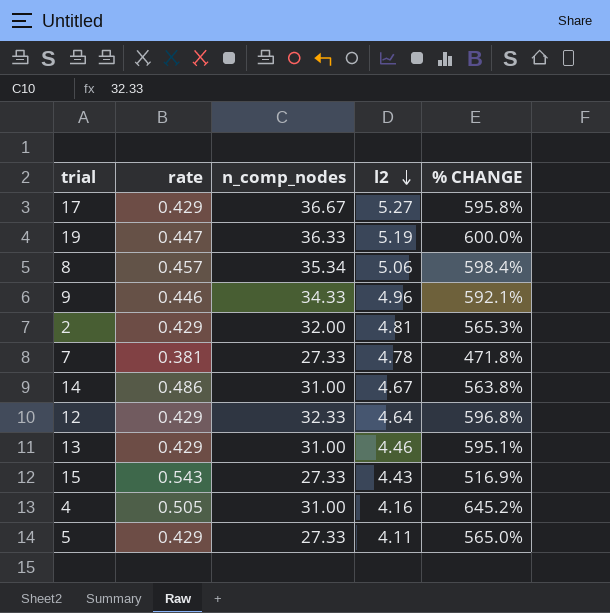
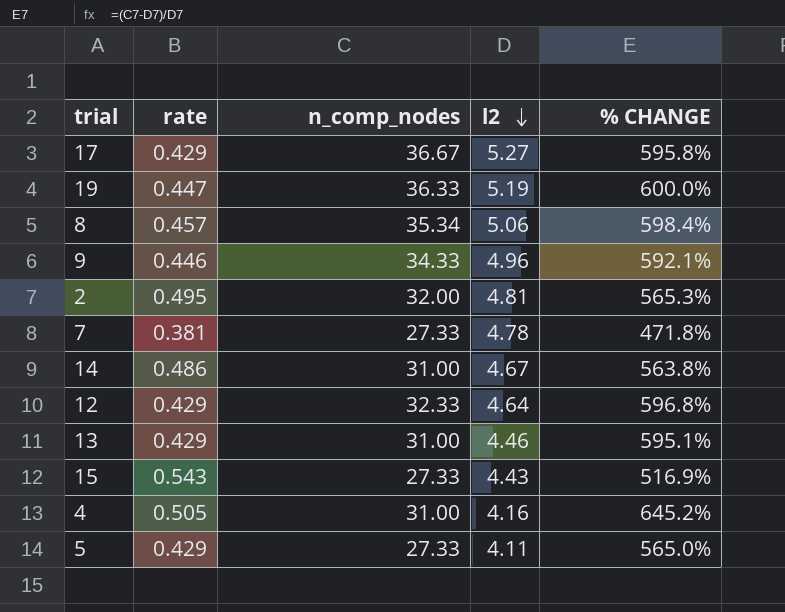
2 | rate: 0.429 -> 0.495

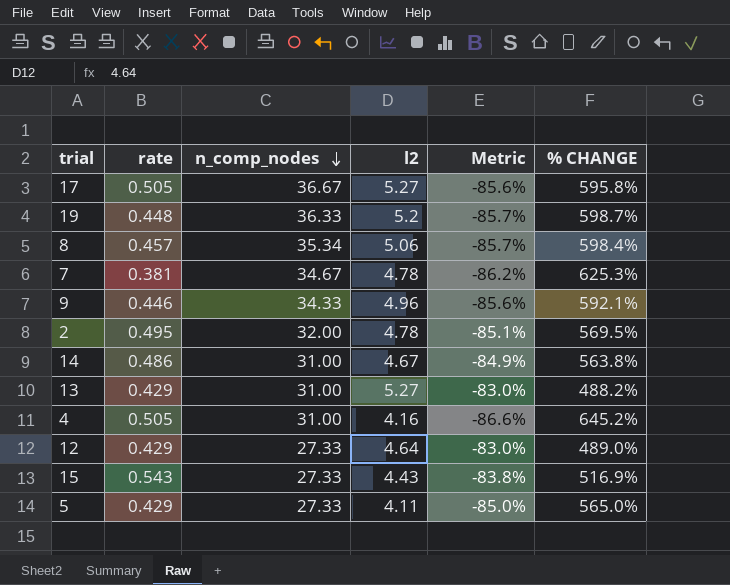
row order: l2 descending -> n_comp_nodes descending
column Metric | formula: none -> ([l2] - [n_comp_nodes]) / [n_comp_nodes]
17 | rate: 0.429 -> 0.505
19 | rate: 0.447 -> 0.448
19 | l2: 5.19 -> 5.2
19 | % CHANGE: 600.0% -> 598.7%
7 | n_comp_nodes: 27.33 -> 34.67
7 | % CHANGE: 471.8% -> 625.3%
2 | l2: 4.81 -> 4.78
2 | % CHANGE: 565.3% -> 569.5%
13 | l2: 4.46 -> 5.27
13 | % CHANGE: 595.1% -> 488.2%
12 | n_comp_nodes: 32.33 -> 27.33
12 | % CHANGE: 596.8% -> 489.0%

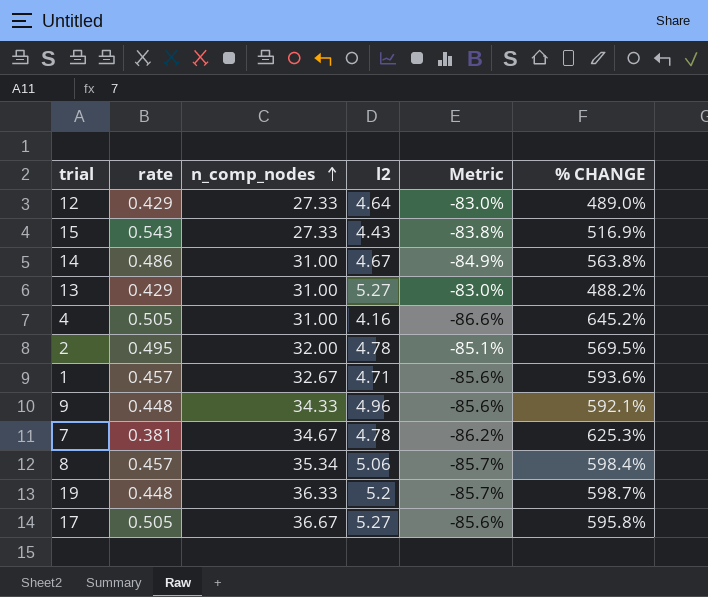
row order: n_comp_nodes descending -> n_comp_nodes ascending
row 5: 0.429 | 27.33 | 4.11 | -85.0% | 565.0% -> none
row 1: none -> 0.457 | 32.67 | 4.71 | -85.6% | 593.6%
9 | rate: 0.446 -> 0.448

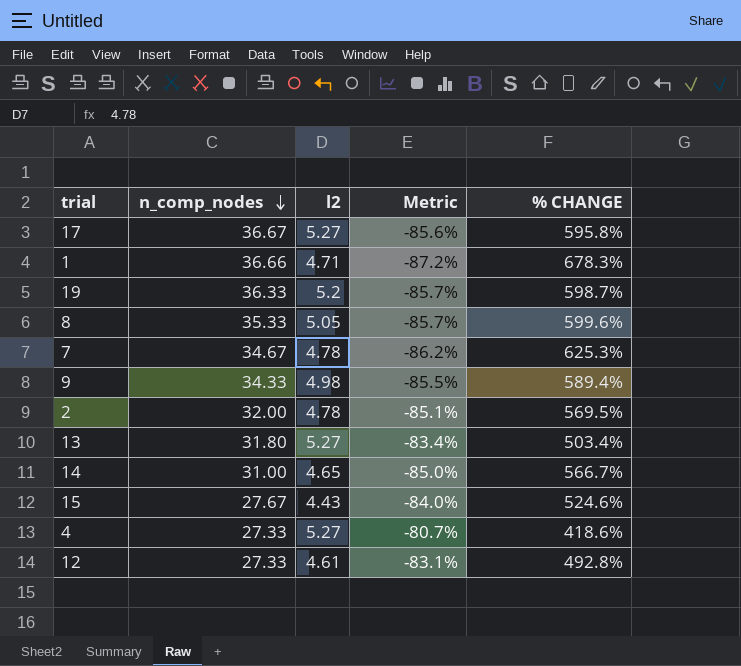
row order: n_comp_nodes ascending -> n_comp_nodes descending
column rate | position: 2 -> none
1 | n_comp_nodes: 32.67 -> 36.66
1 | Metric: -85.6% -> -87.2%
1 | % CHANGE: 593.6% -> 678.3%
8 | n_comp_nodes: 35.34 -> 35.33
8 | l2: 5.06 -> 5.05
8 | % CHANGE: 598.4% -> 599.6%
9 | l2: 4.96 -> 4.98
9 | Metric: -85.6% -> -85.5%
9 | % CHANGE: 592.1% -> 589.4%
13 | n_comp_nodes: 31.00 -> 31.80
13 | Metric: -83.0% -> -83.4%
13 | % CHANGE: 488.2% -> 503.4%
14 | l2: 4.67 -> 4.65
14 | Metric: -84.9% -> -85.0%
14 | % CHANGE: 563.8% -> 566.7%
15 | n_comp_nodes: 27.33 -> 27.67
15 | Metric: -83.8% -> -84.0%
15 | % CHANGE: 516.9% -> 524.6%
4 | n_comp_nodes: 31.00 -> 27.33
4 | l2: 4.16 -> 5.27
4 | Metric: -86.6% -> -80.7%
4 | % CHANGE: 645.2% -> 418.6%
12 | l2: 4.64 -> 4.61
12 | Metric: -83.0% -> -83.1%
12 | % CHANGE: 489.0% -> 492.8%

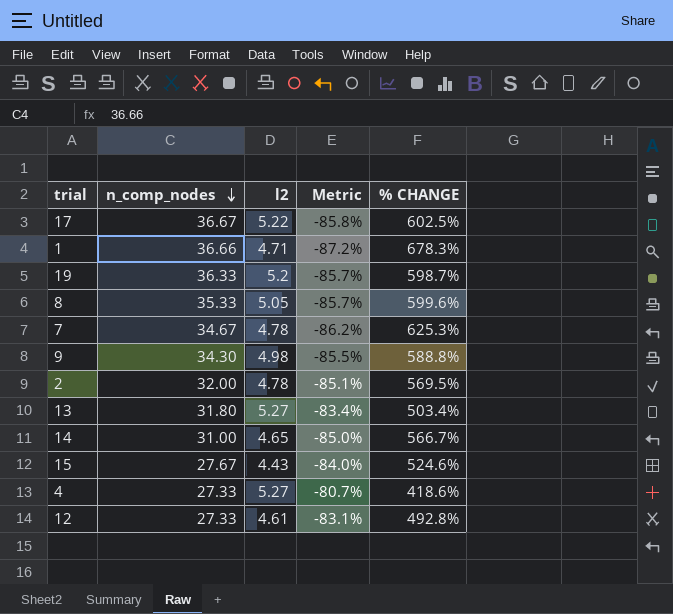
17 | l2: 5.27 -> 5.22
17 | Metric: -85.6% -> -85.8%
17 | % CHANGE: 595.8% -> 602.5%
9 | n_comp_nodes: 34.33 -> 34.30
9 | % CHANGE: 589.4% -> 588.8%

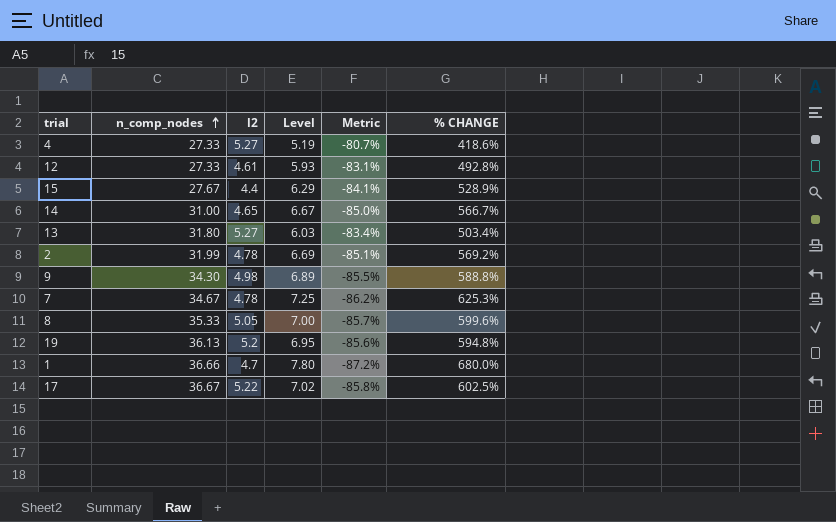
row order: n_comp_nodes descending -> n_comp_nodes ascending
column Level | formula: none -> [n_comp_nodes] / [l2]
15 | l2: 4.43 -> 4.4
15 | Metric: -84.0% -> -84.1%
15 | % CHANGE: 524.6% -> 528.9%
2 | n_comp_nodes: 32.00 -> 31.99
2 | % CHANGE: 569.5% -> 569.2%
19 | n_comp_nodes: 36.33 -> 36.13
19 | Metric: -85.7% -> -85.6%
19 | % CHANGE: 598.7% -> 594.8%
1 | l2: 4.71 -> 4.7
1 | % CHANGE: 678.3% -> 680.0%

